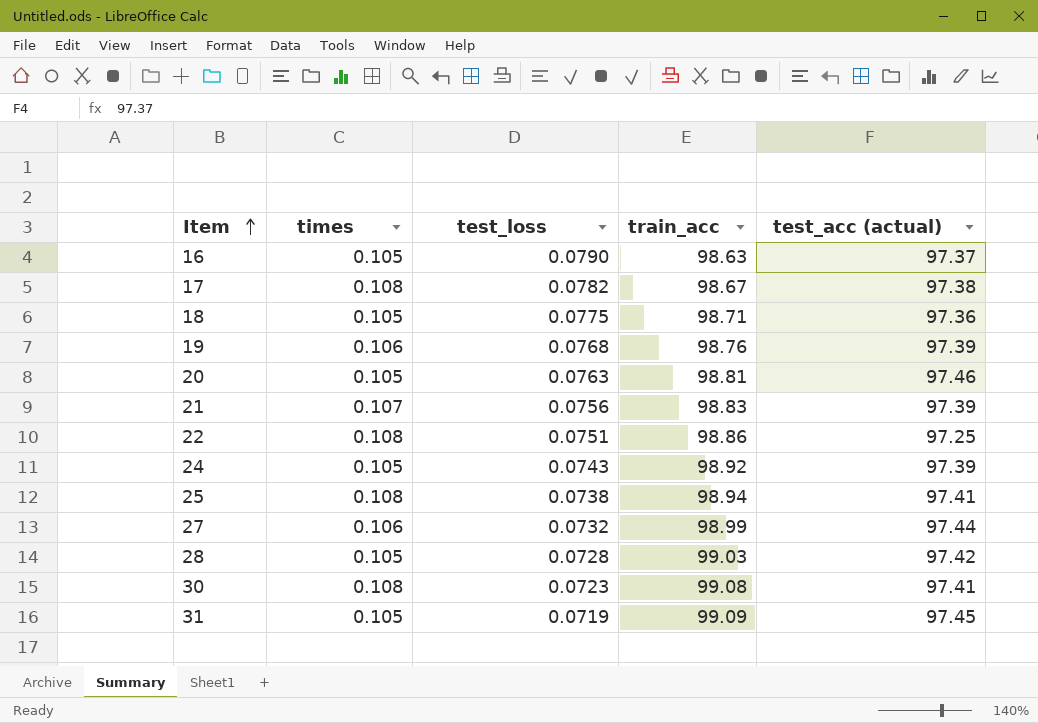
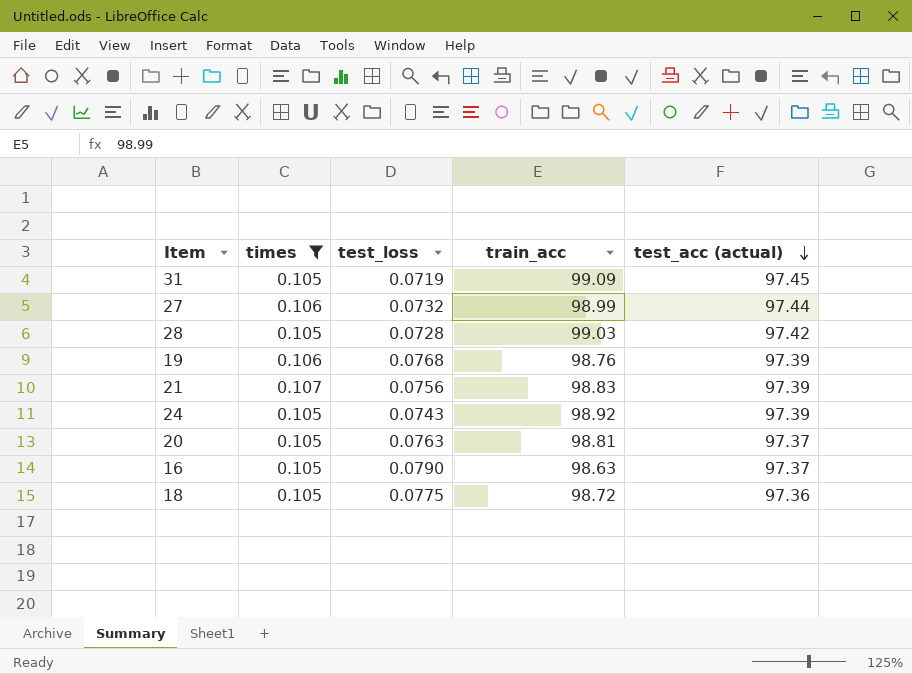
filter: none -> times != 0.108
row order: Item ascending -> test_acc (actual) descending
20 | test_acc (actual): 97.46 -> 97.37
18 | train_acc: 98.71 -> 98.72

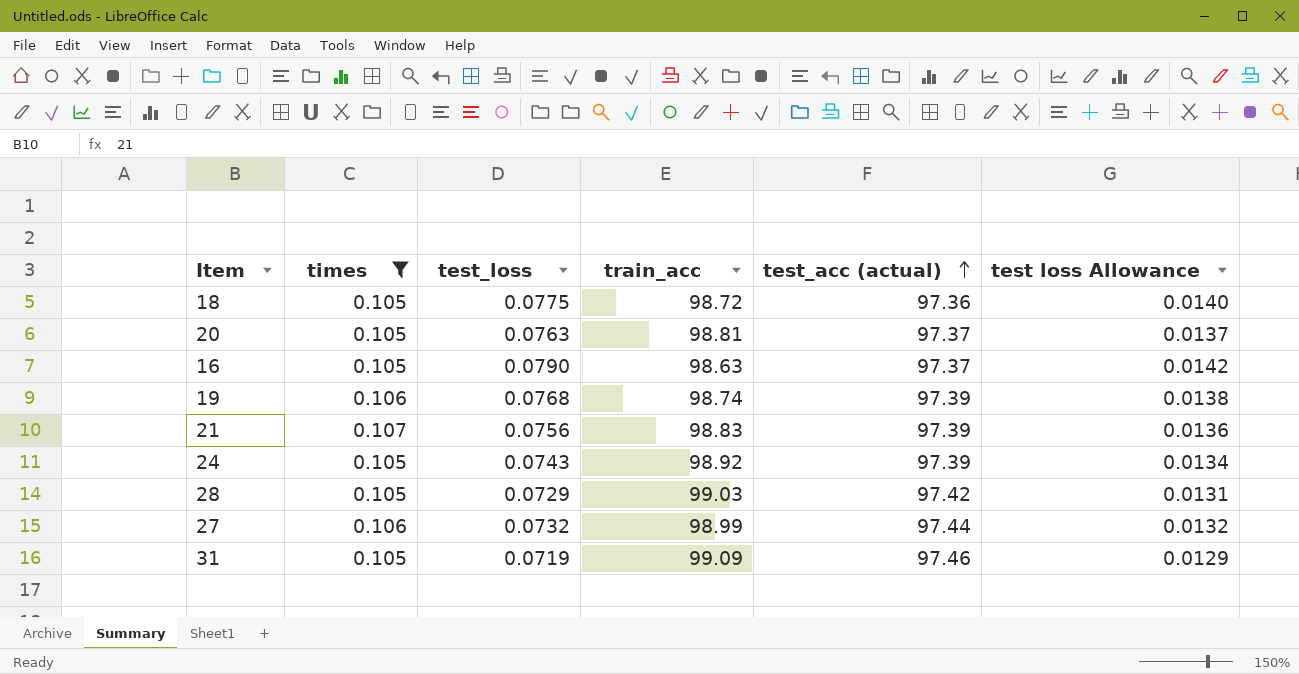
row order: test_acc (actual) descending -> test_acc (actual) ascending
column test loss Allowance | formula: none -> [test_loss] * 0.18
19 | train_acc: 98.76 -> 98.74
28 | test_loss: 0.0728 -> 0.0729
31 | test_acc (actual): 97.45 -> 97.46

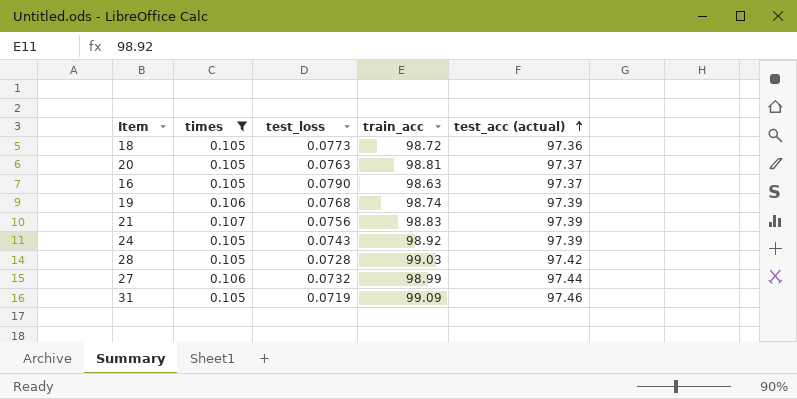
column test loss Allowance | formula: [test_loss] * 0.18 -> none
18 | test_loss: 0.0775 -> 0.0773
28 | test_loss: 0.0729 -> 0.0728

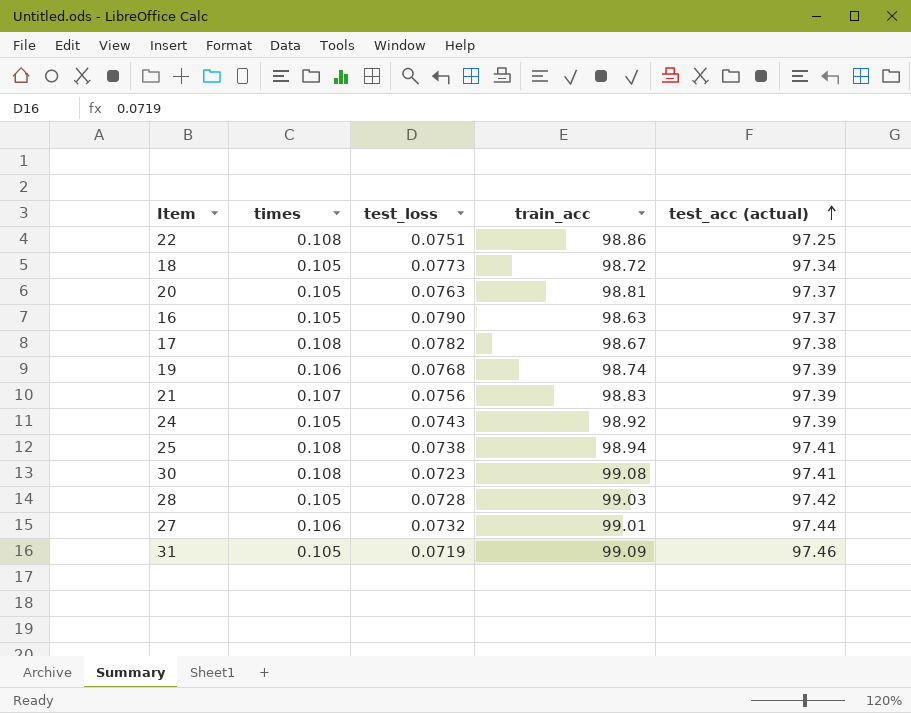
filter: times != 0.108 -> none
18 | test_acc (actual): 97.36 -> 97.34
27 | train_acc: 98.99 -> 99.01

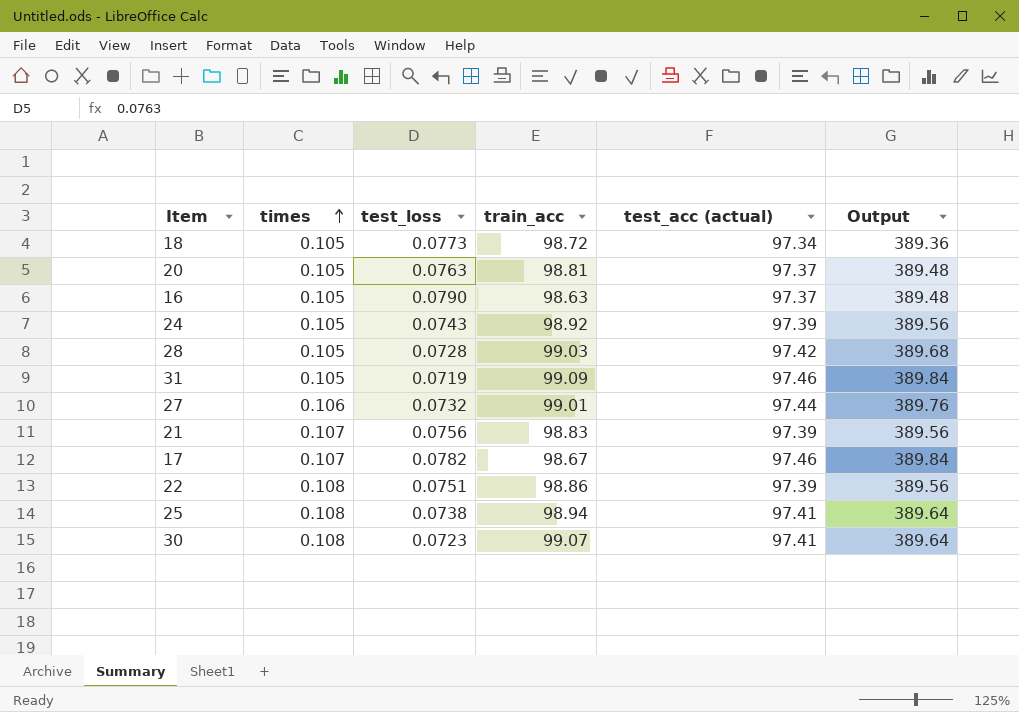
row order: test_acc (actual) ascending -> times ascending
column Output | formula: none -> [test_acc (actual)] * 4
row 19: 0.106 | 0.0768 | 98.74 | 97.39 -> none
17 | times: 0.108 -> 0.107
17 | test_acc (actual): 97.38 -> 97.46
22 | test_acc (actual): 97.25 -> 97.39
30 | train_acc: 99.08 -> 99.07

